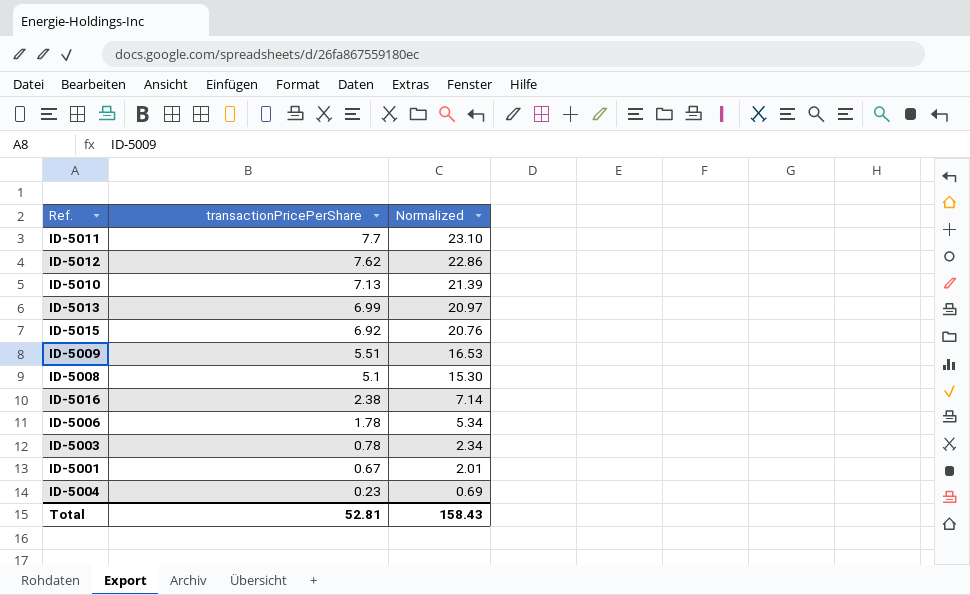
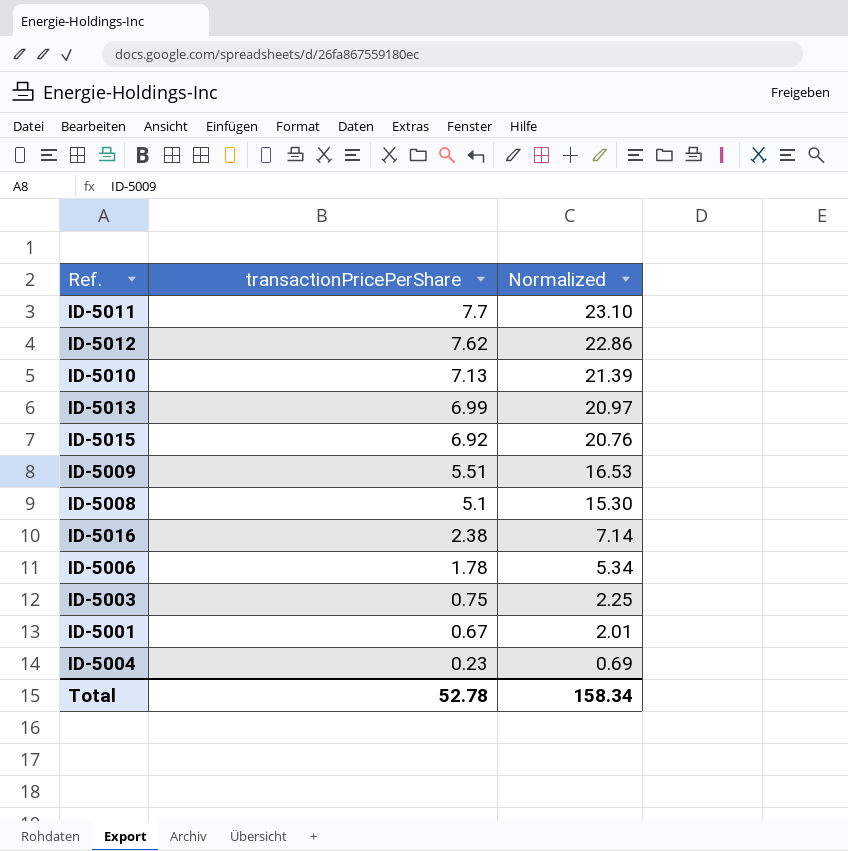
ID-5003 | transactionPricePerShare: 0.78 -> 0.75
ID-5003 | Normalized: 2.34 -> 2.25
Total | transactionPricePerShare: 52.81 -> 52.78
Total | Normalized: 158.43 -> 158.34

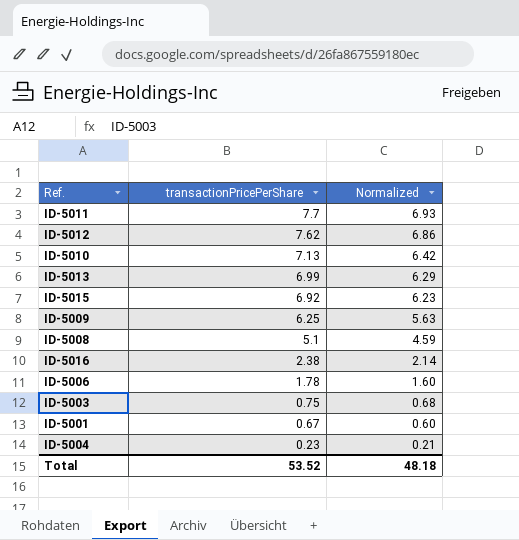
column Normalized | formula: [transactionPricePerShare] * 3 -> [transactionPricePerShare] * 0.9
ID-5009 | transactionPricePerShare: 5.51 -> 6.25
Total | transactionPricePerShare: 52.78 -> 53.52
Total | Normalized: 158.34 -> 48.18

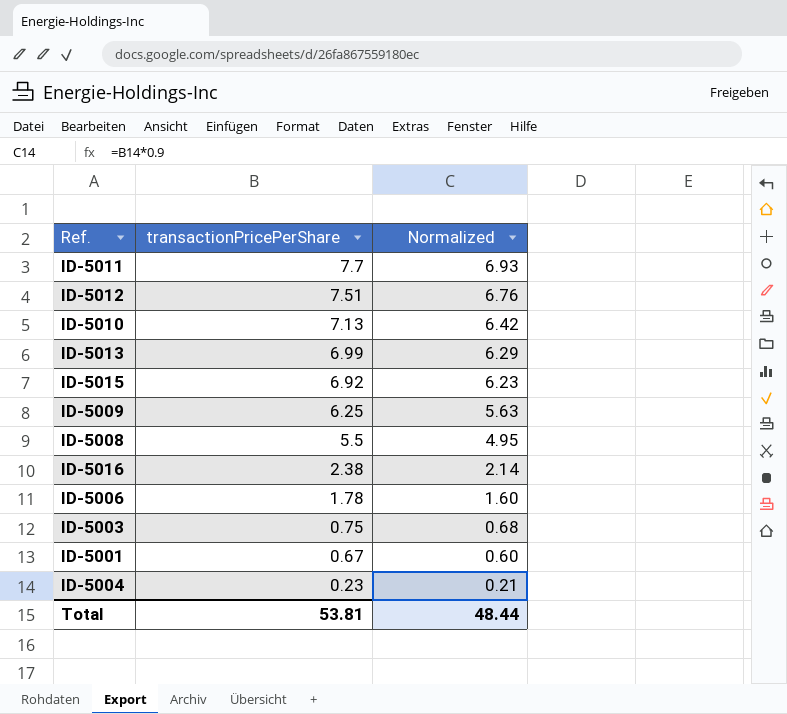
ID-5012 | transactionPricePerShare: 7.62 -> 7.51
ID-5012 | Normalized: 6.86 -> 6.76
ID-5008 | transactionPricePerShare: 5.1 -> 5.5
ID-5008 | Normalized: 4.59 -> 4.95
Total | transactionPricePerShare: 53.52 -> 53.81
Total | Normalized: 48.18 -> 48.44

